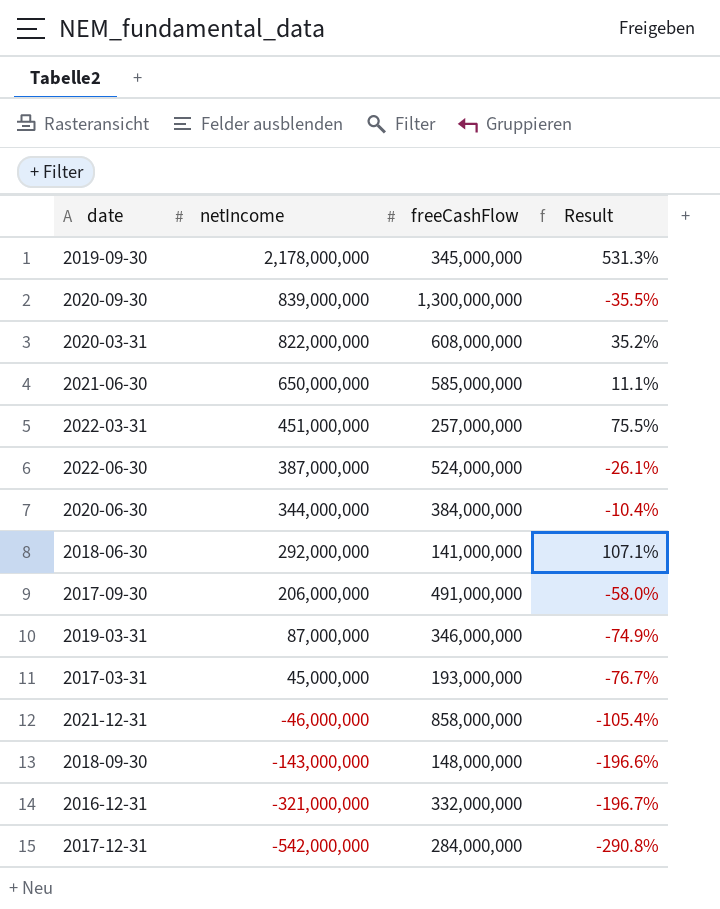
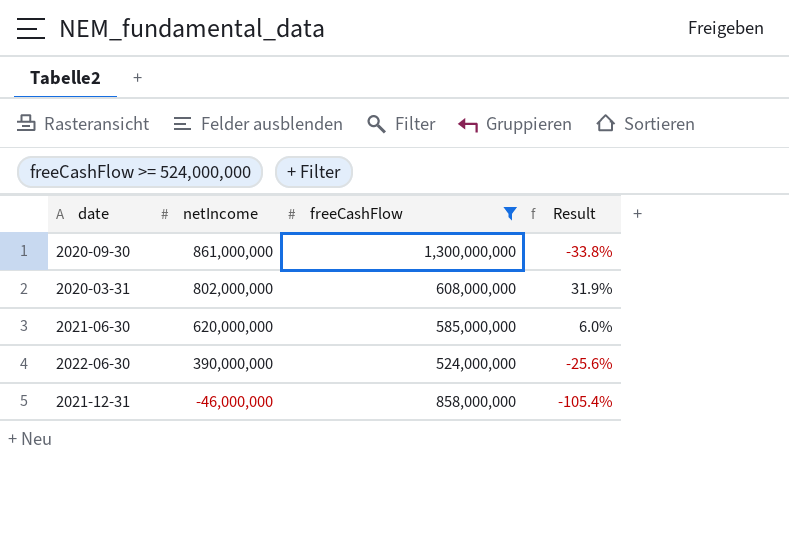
filter: none -> freeCashFlow >= 524,000,000
2020-09-30 | netIncome: 839,000,000 -> 861,000,000
2020-09-30 | Result: -35.5% -> -33.8%
2020-03-31 | netIncome: 822,000,000 -> 802,000,000
2020-03-31 | Result: 35.2% -> 31.9%
2021-06-30 | netIncome: 650,000,000 -> 620,000,000
2021-06-30 | Result: 11.1% -> 6.0%
2022-06-30 | netIncome: 387,000,000 -> 390,000,000
2022-06-30 | Result: -26.1% -> -25.6%

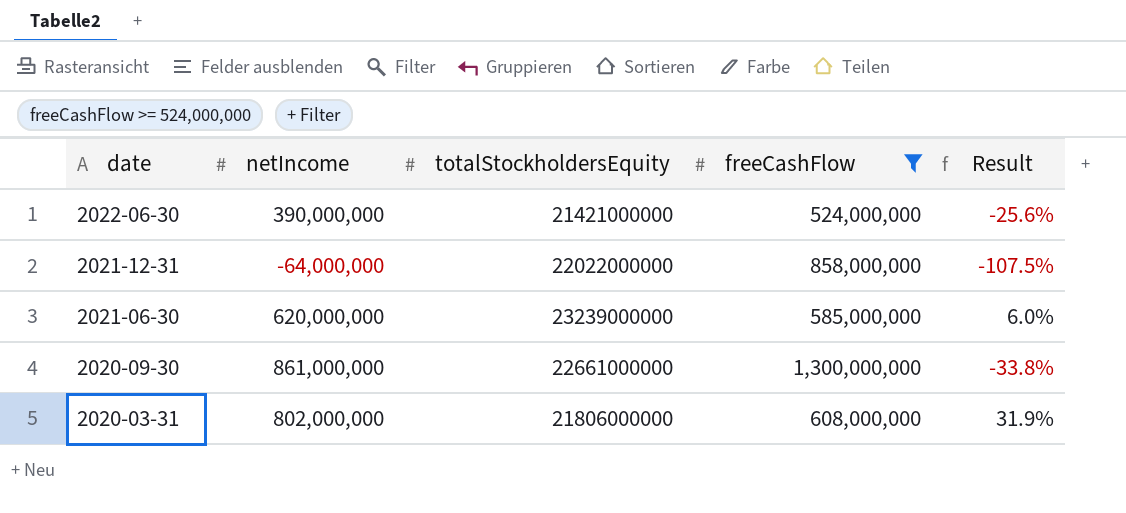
row order: netIncome descending -> date descending
column totalStockholdersEquity | position: none -> 3
2021-12-31 | netIncome: -46,000,000 -> -64,000,000
2021-12-31 | Result: -105.4% -> -107.5%

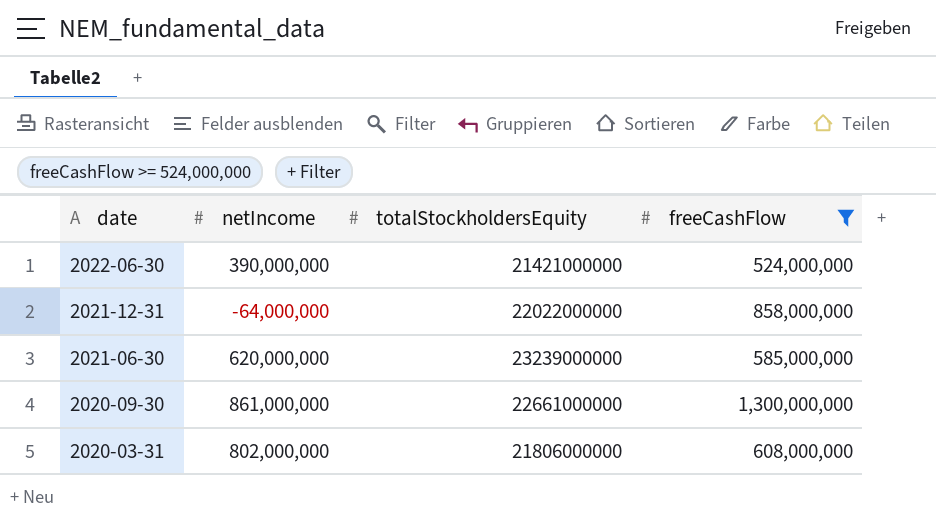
column Result | formula: ([netIncome] - [freeCashFlow]) / [freeCashFlow] -> none

